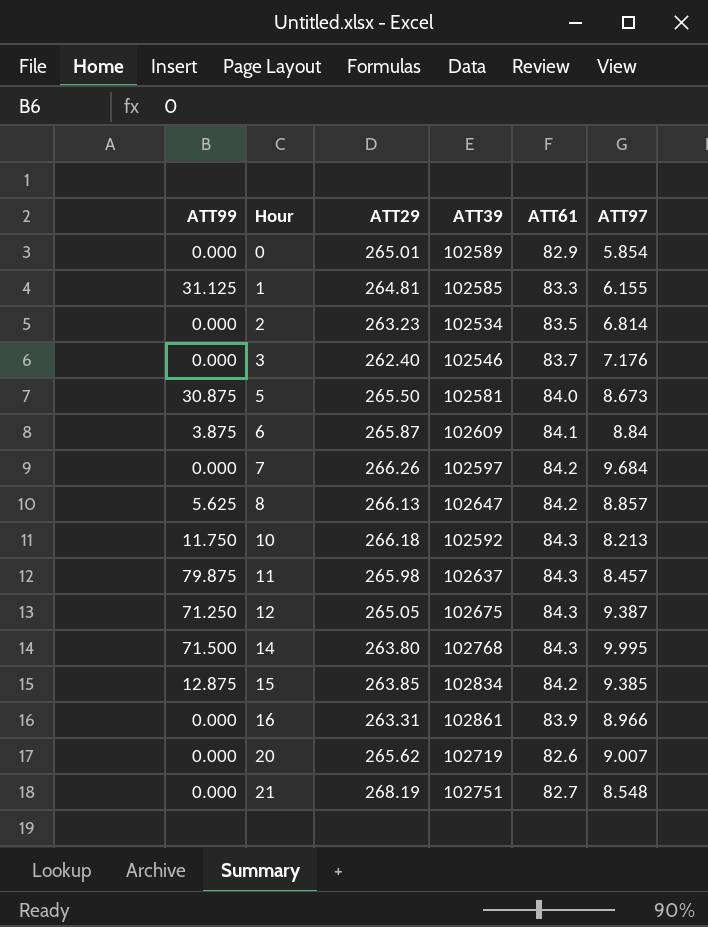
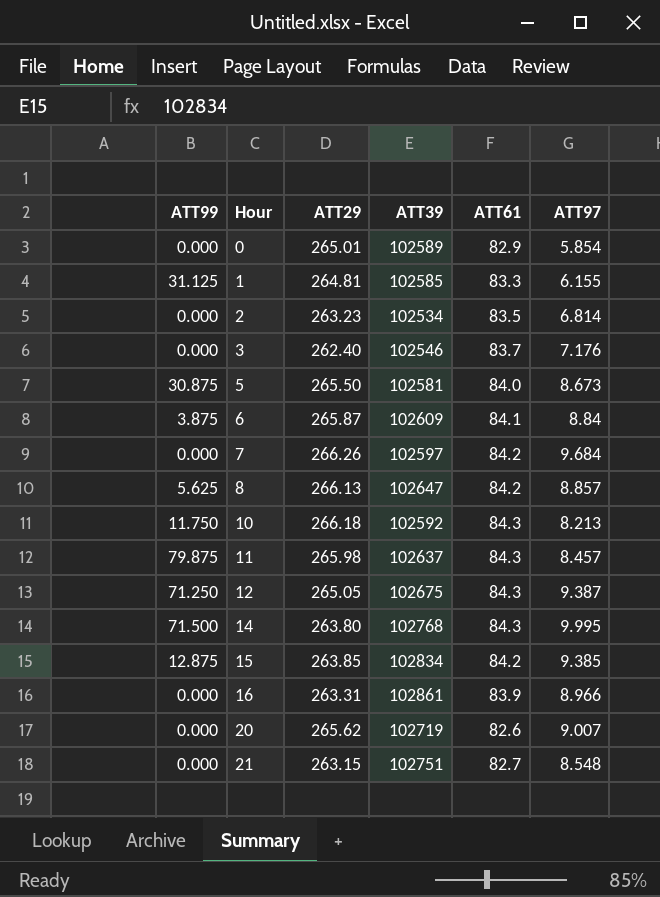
21 | ATT29: 268.19 -> 263.15

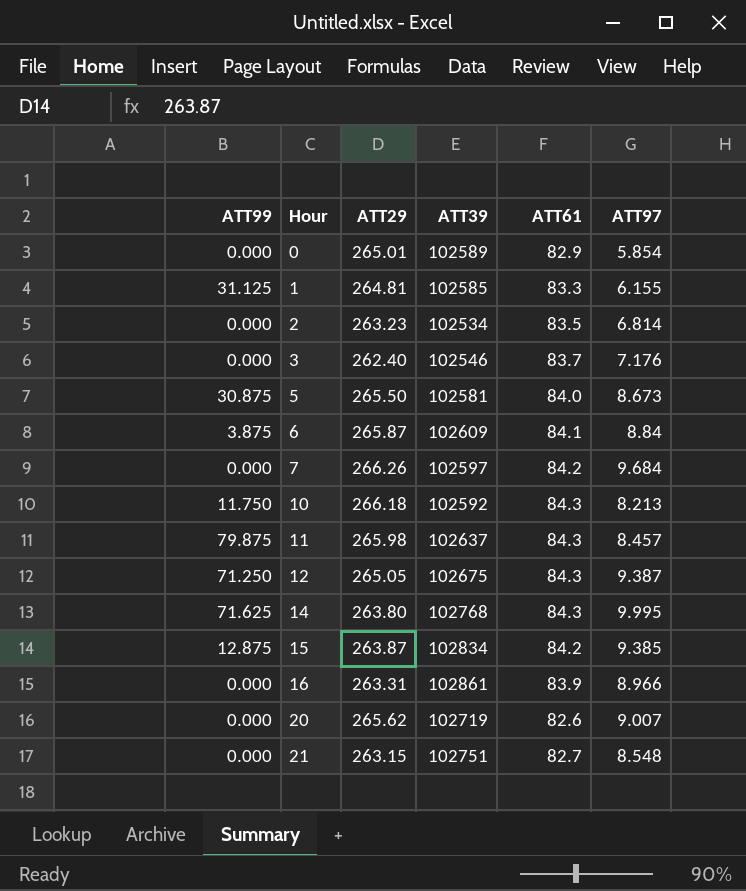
row 8: 5.625 | 266.13 | 102647 | 84.2 | 8.857 -> none
14 | ATT99: 71.500 -> 71.625
15 | ATT29: 263.85 -> 263.87

